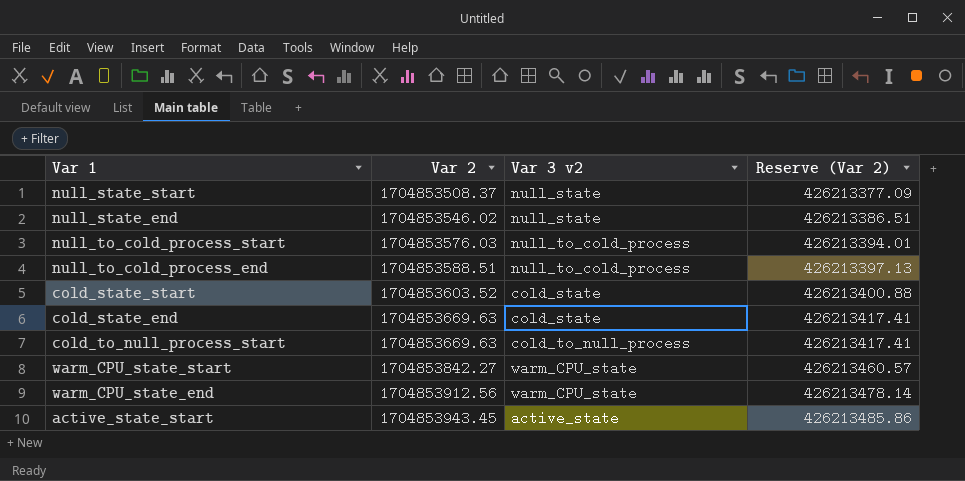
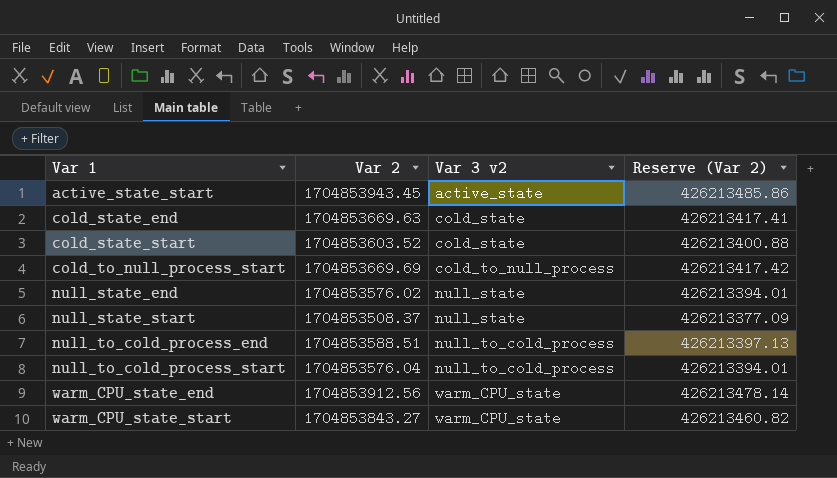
row order: Var 2 ascending -> Var 1 ascending
cold_to_null_process_start | Var 2: 1704853669.63 -> 1704853669.69
cold_to_null_process_start | Reserve (Var 2): 426213417.41 -> 426213417.42
null_state_end | Var 2: 1704853546.02 -> 1704853576.02
null_state_end | Reserve (Var 2): 426213386.51 -> 426213394.01
null_to_cold_process_start | Var 2: 1704853576.03 -> 1704853576.04
warm_CPU_state_start | Var 2: 1704853842.27 -> 1704853843.27
warm_CPU_state_start | Reserve (Var 2): 426213460.57 -> 426213460.82

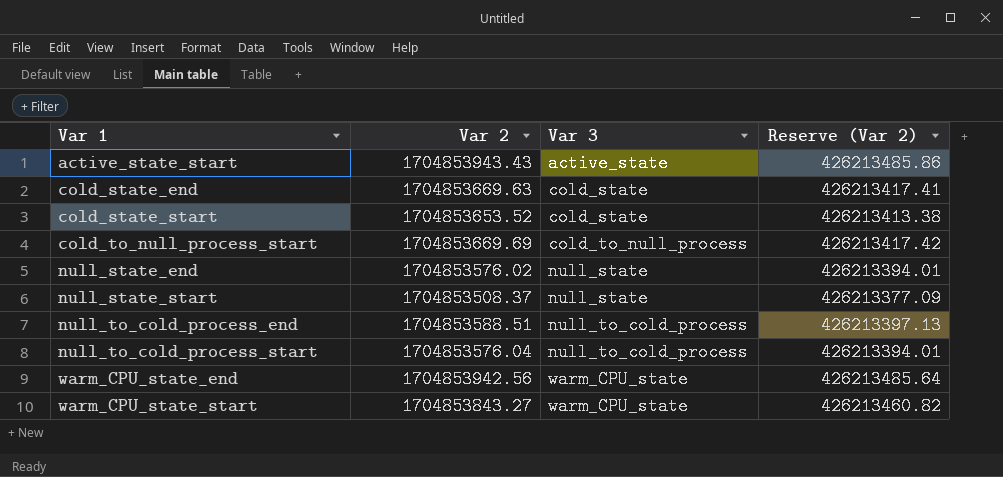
column name: Var 3 v2 -> Var 3
active_state_start | Var 2: 1704853943.45 -> 1704853943.43
cold_state_start | Var 2: 1704853603.52 -> 1704853653.52
cold_state_start | Reserve (Var 2): 426213400.88 -> 426213413.38
warm_CPU_state_end | Var 2: 1704853912.56 -> 1704853942.56
warm_CPU_state_end | Reserve (Var 2): 426213478.14 -> 426213485.64

